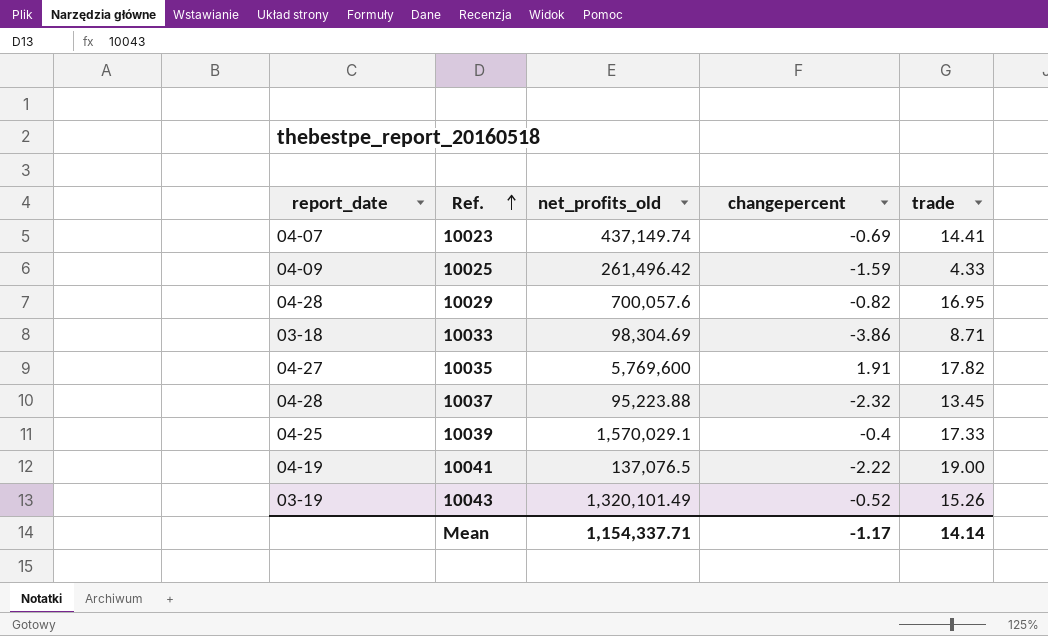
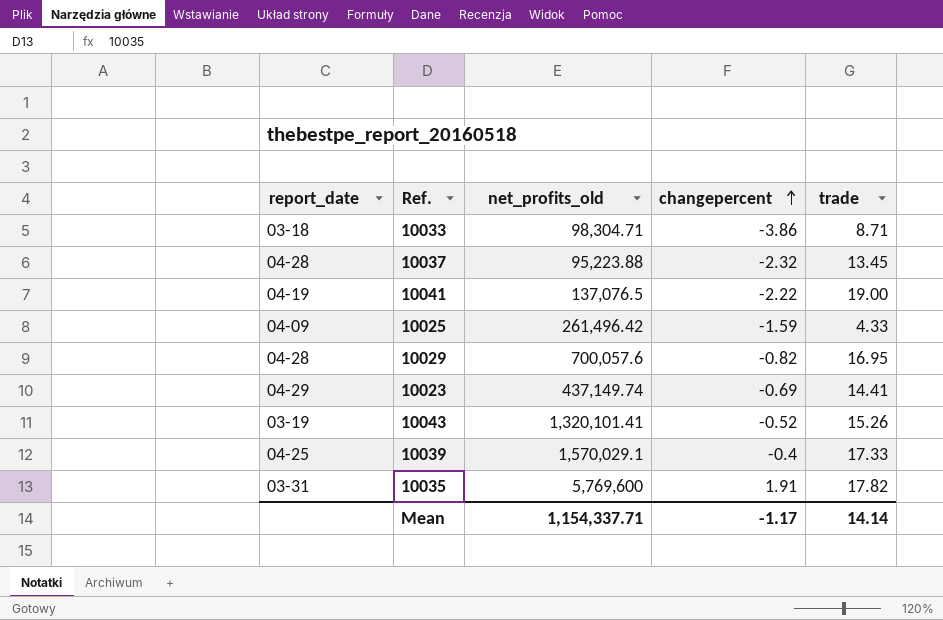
row order: Ref. ascending -> changepercent ascending
10033 | net_profits_old: 98,304.69 -> 98,304.71
10023 | report_date: 04-07 -> 04-29
10043 | net_profits_old: 1,320,101.49 -> 1,320,101.41
10035 | report_date: 04-27 -> 03-31

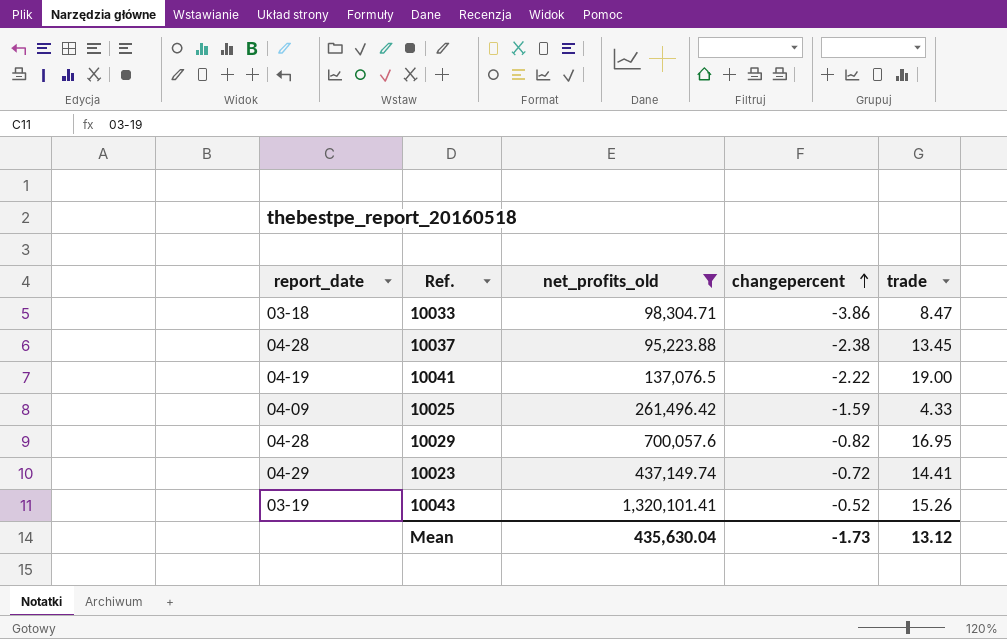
filter: none -> net_profits_old <= 1,320,101.41
10033 | trade: 8.71 -> 8.47
10037 | changepercent: -2.32 -> -2.38
10023 | changepercent: -0.69 -> -0.72
Mean | net_profits_old: 1,154,337.71 -> 435,630.04
Mean | changepercent: -1.17 -> -1.73
Mean | trade: 14.14 -> 13.12

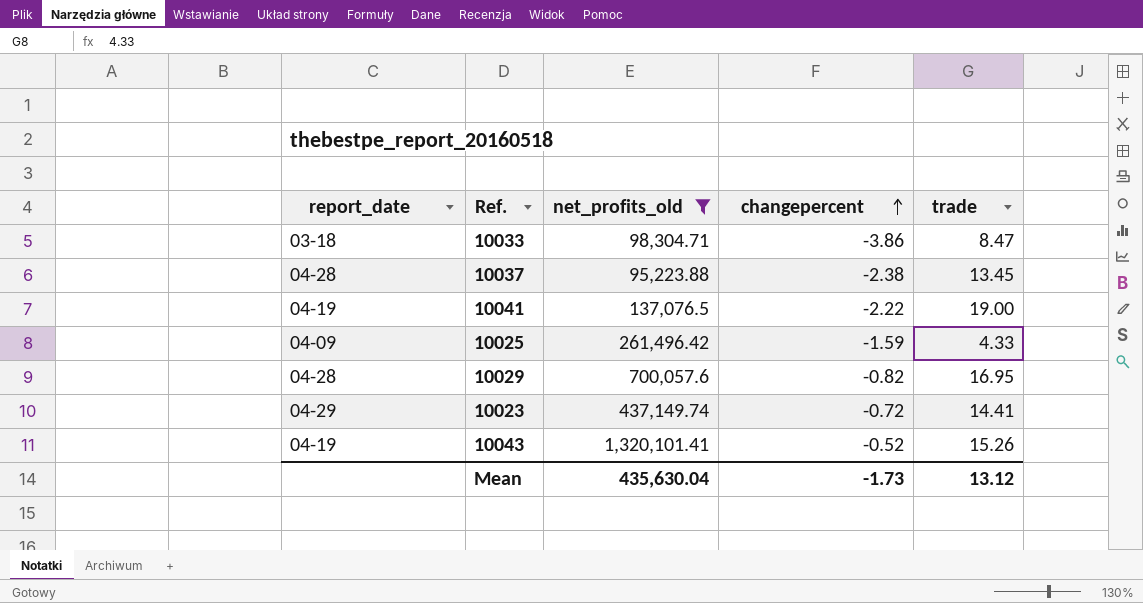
10043 | report_date: 03-19 -> 04-19

